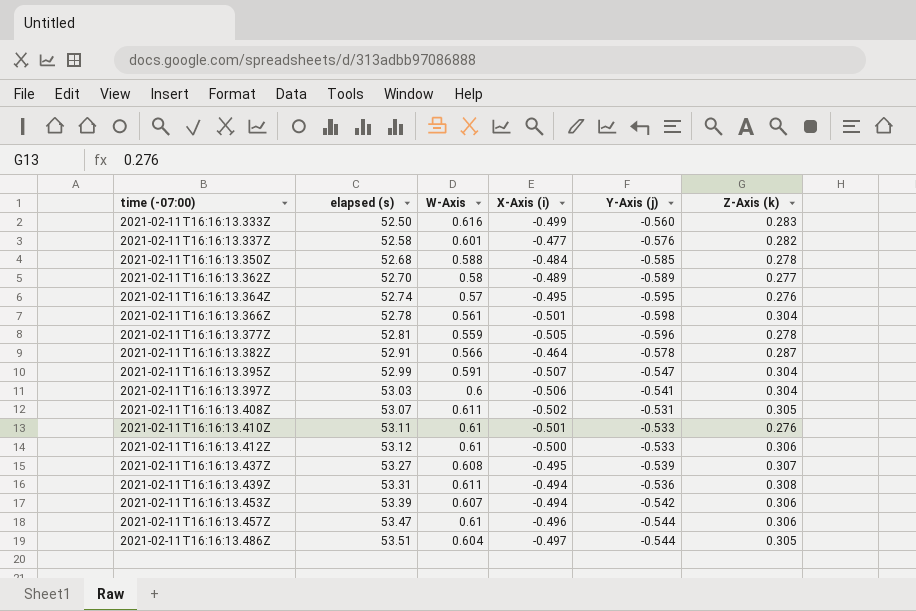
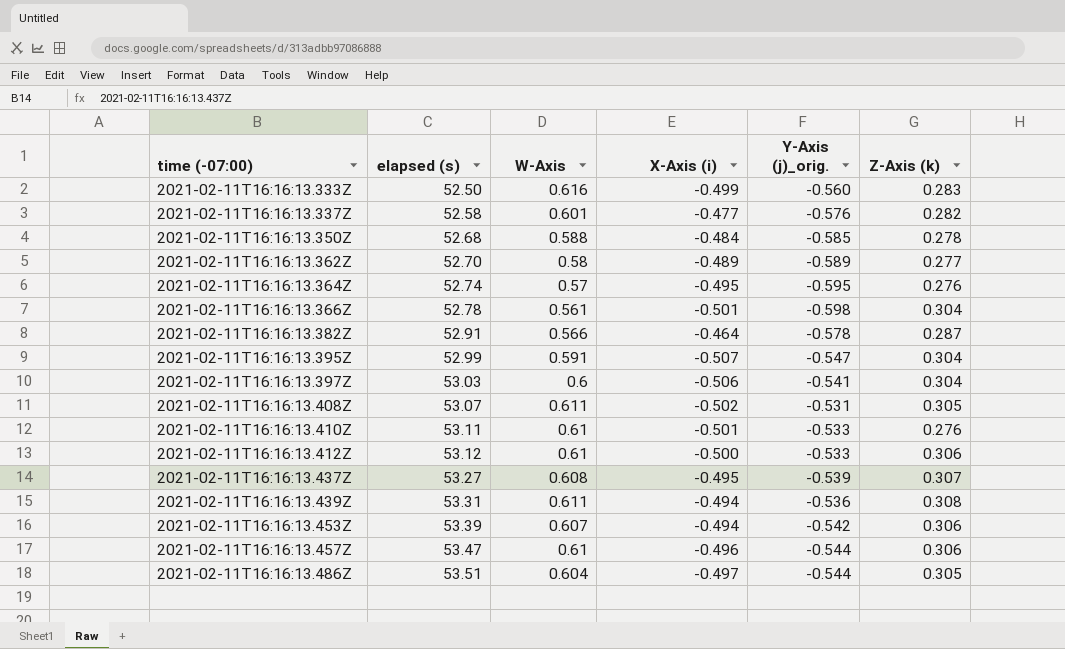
column name: Y-Axis (j) -> Y-Axis (j)_orig.
row 2021-02-11T16:16:13.377Z: 52.81 | 0.559 | -0.505 | -0.596 | 0.278 -> none

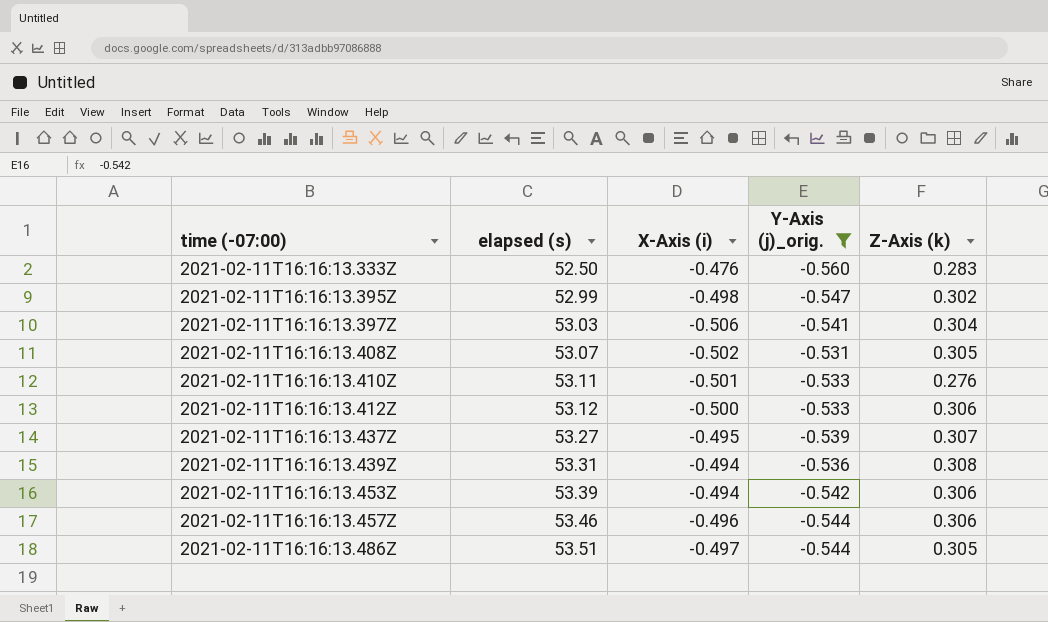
filter: none -> Y-Axis (j)_orig. >= -0.560
column W-Axis | position: 3 -> none
2021-02-11T16:16:13.333Z | X-Axis (i): -0.499 -> -0.476
2021-02-11T16:16:13.395Z | X-Axis (i): -0.507 -> -0.498
2021-02-11T16:16:13.395Z | Z-Axis (k): 0.304 -> 0.302
2021-02-11T16:16:13.457Z | elapsed (s): 53.47 -> 53.46

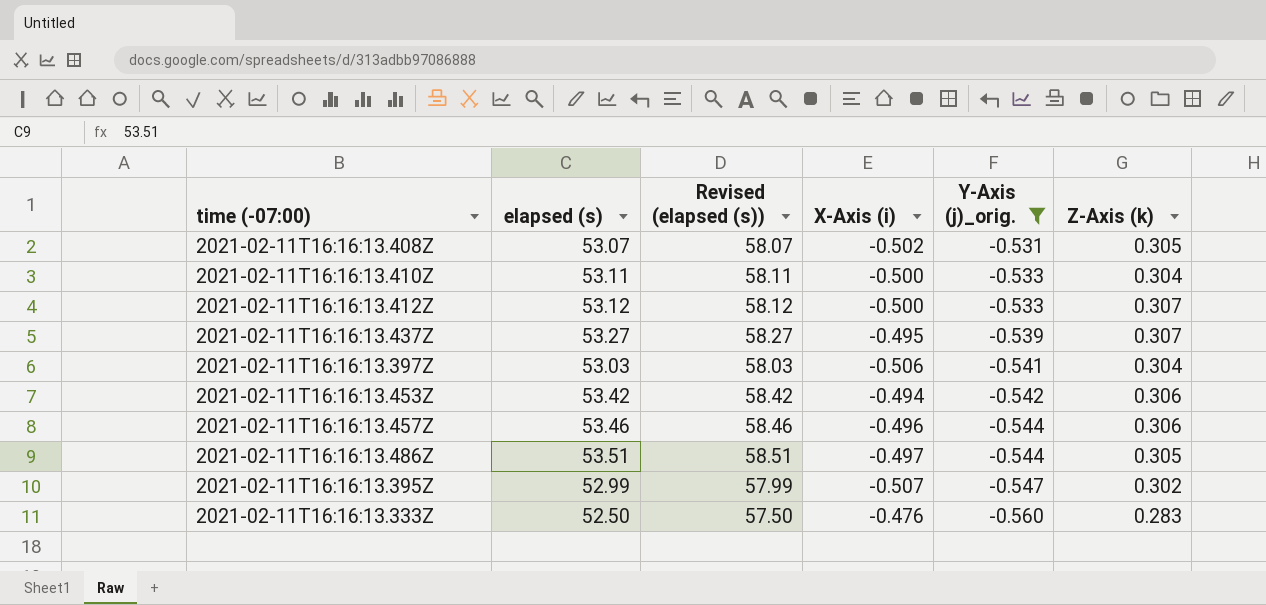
row order: time (-07:00) ascending -> Y-Axis (j)_orig. descending
column Revised (elapsed (s)) | formula: none -> [elapsed (s)] + 5
row 2021-02-11T16:16:13.439Z: 53.31 | -0.494 | -0.536 | 0.308 -> none
2021-02-11T16:16:13.410Z | X-Axis (i): -0.501 -> -0.500
2021-02-11T16:16:13.410Z | Z-Axis (k): 0.276 -> 0.304
2021-02-11T16:16:13.412Z | Z-Axis (k): 0.306 -> 0.307
2021-02-11T16:16:13.453Z | elapsed (s): 53.39 -> 53.42
2021-02-11T16:16:13.395Z | X-Axis (i): -0.498 -> -0.507

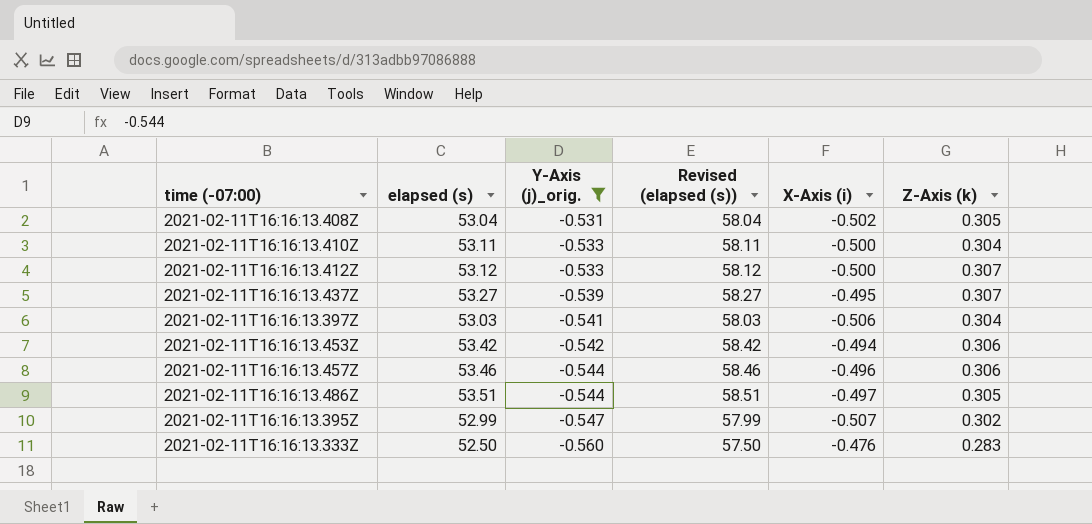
column Y-Axis (j)_orig. | position: 5 -> 3
2021-02-11T16:16:13.408Z | elapsed (s): 53.07 -> 53.04
2021-02-11T16:16:13.408Z | Revised (elapsed (s)): 58.07 -> 58.04

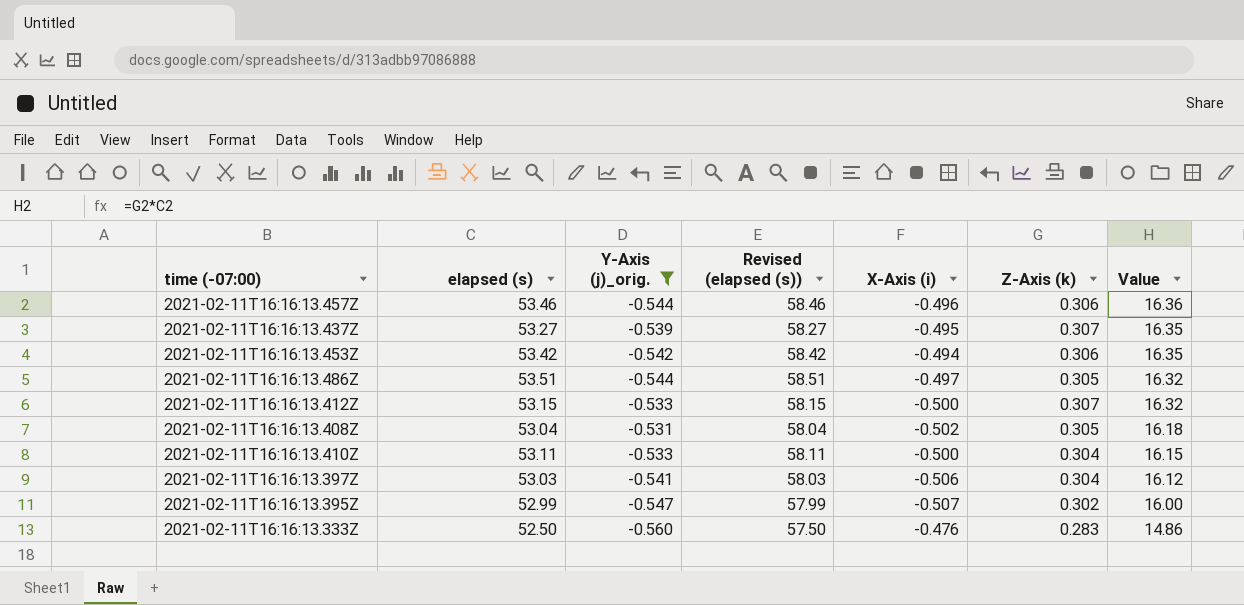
row order: Y-Axis (j)_orig. descending -> Value descending
column Value | formula: none -> [elapsed (s)] * [Z-Axis (k)]
2021-02-11T16:16:13.412Z | elapsed (s): 53.12 -> 53.15
2021-02-11T16:16:13.412Z | Revised (elapsed (s)): 58.12 -> 58.15

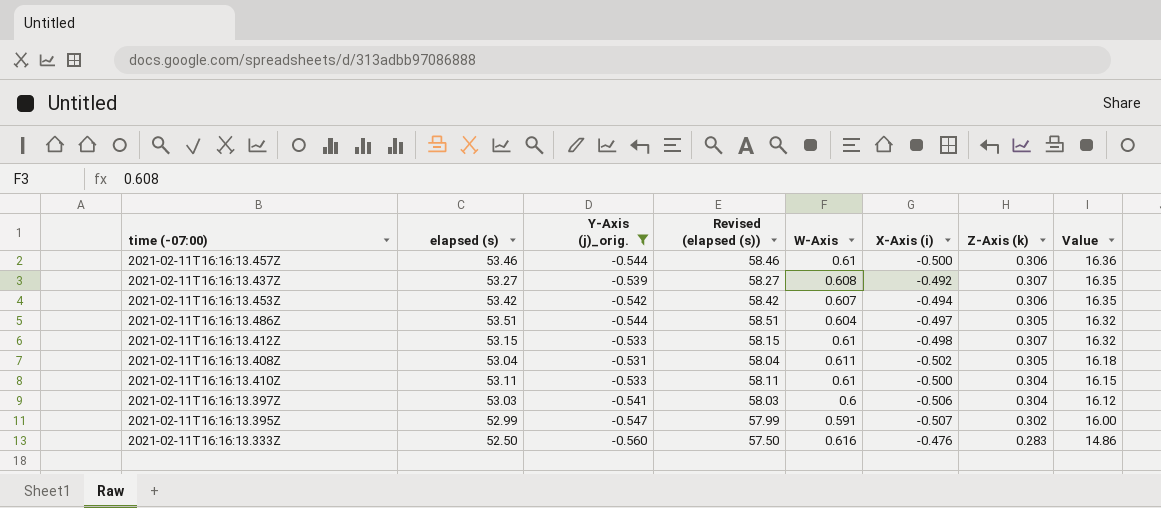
column W-Axis | position: none -> 5
2021-02-11T16:16:13.457Z | X-Axis (i): -0.496 -> -0.500
2021-02-11T16:16:13.437Z | X-Axis (i): -0.495 -> -0.492
2021-02-11T16:16:13.412Z | X-Axis (i): -0.500 -> -0.498

